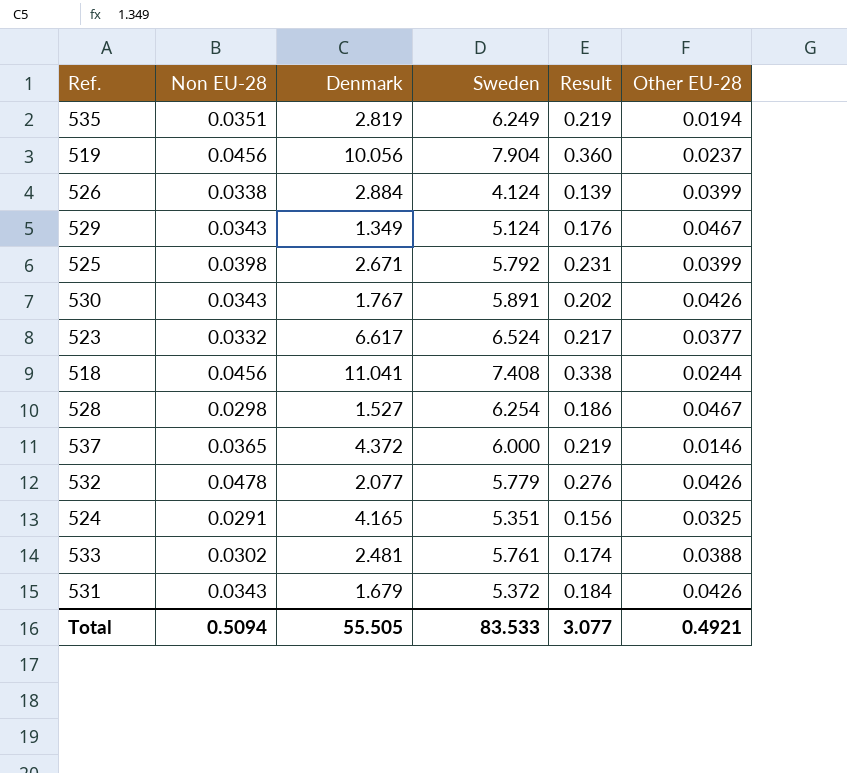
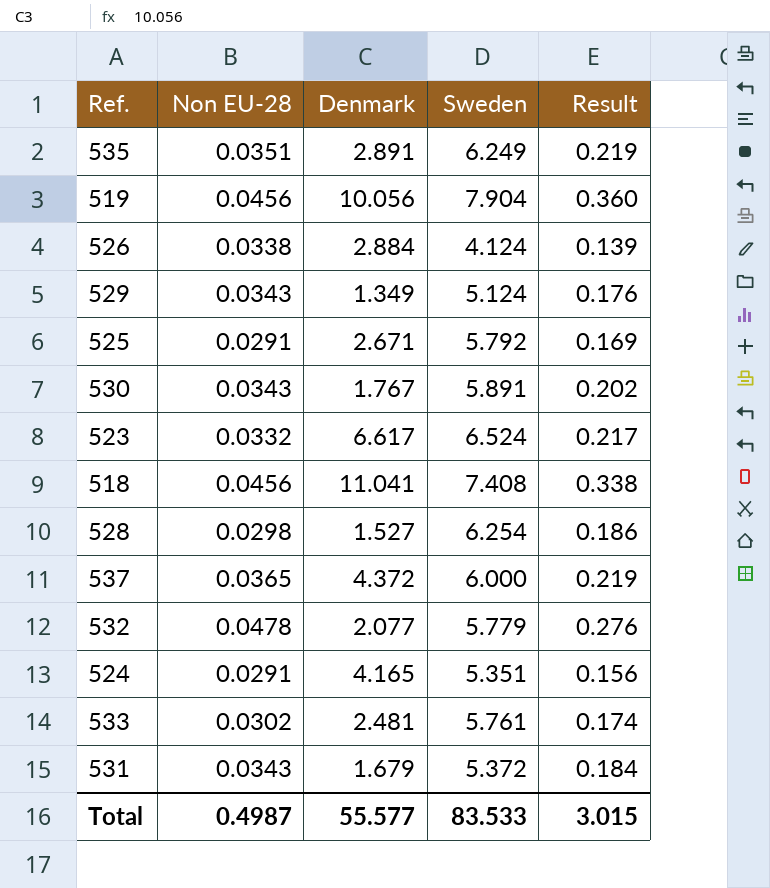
column Other EU-28 | position: 6 -> none
535 | Denmark: 2.819 -> 2.891
525 | Non EU-28: 0.0398 -> 0.0291
525 | Result: 0.231 -> 0.169
Total | Non EU-28: 0.5094 -> 0.4987
Total | Denmark: 55.505 -> 55.577
Total | Result: 3.077 -> 3.015

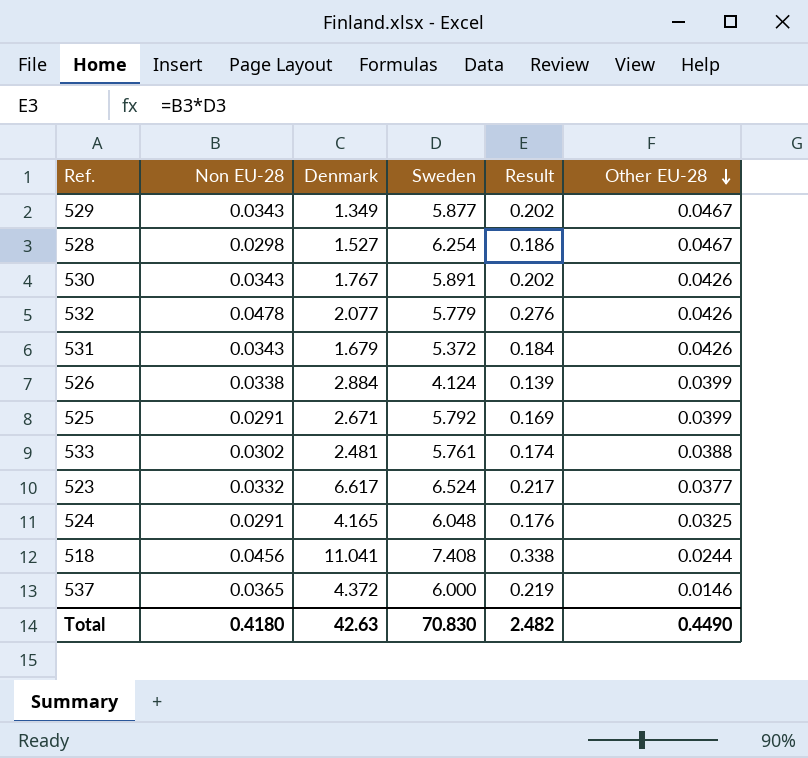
row order: none -> Other EU-28 descending
column Other EU-28 | position: none -> 6
row 535: 0.0351 | 2.891 | 6.249 | 0.219 -> none
row 519: 0.0456 | 10.056 | 7.904 | 0.360 -> none
529 | Sweden: 5.124 -> 5.877
529 | Result: 0.176 -> 0.202
524 | Sweden: 5.351 -> 6.048
524 | Result: 0.156 -> 0.176
Total | Non EU-28: 0.4987 -> 0.4180
Total | Denmark: 55.577 -> 42.63
Total | Sweden: 83.533 -> 70.830
Total | Result: 3.015 -> 2.482

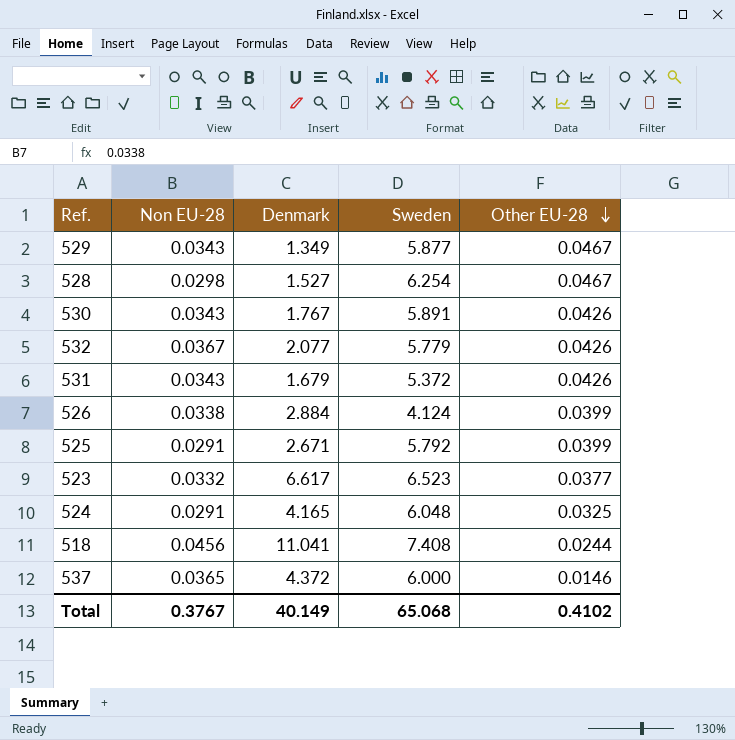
column Result | formula: [Non EU-28] * [Sweden] -> none
row 533: 0.0302 | 2.481 | 5.761 | 0.174 | 0.0388 -> none
532 | Non EU-28: 0.0478 -> 0.0367
523 | Sweden: 6.524 -> 6.523
Total | Non EU-28: 0.4180 -> 0.3767
Total | Denmark: 42.63 -> 40.149
Total | Sweden: 70.830 -> 65.068
Total | Other EU-28: 0.4490 -> 0.4102

